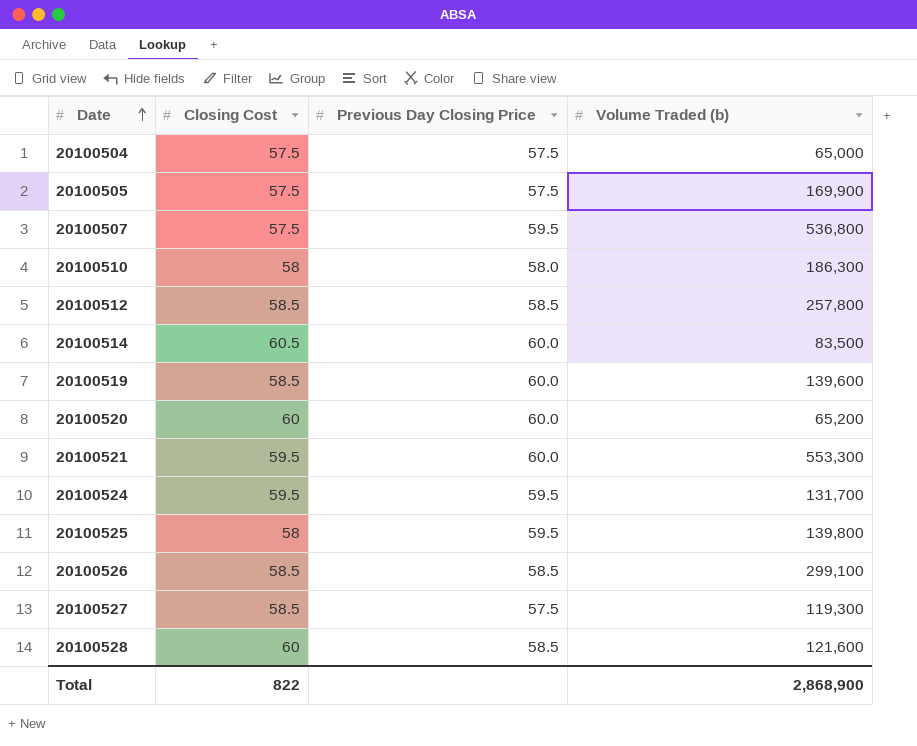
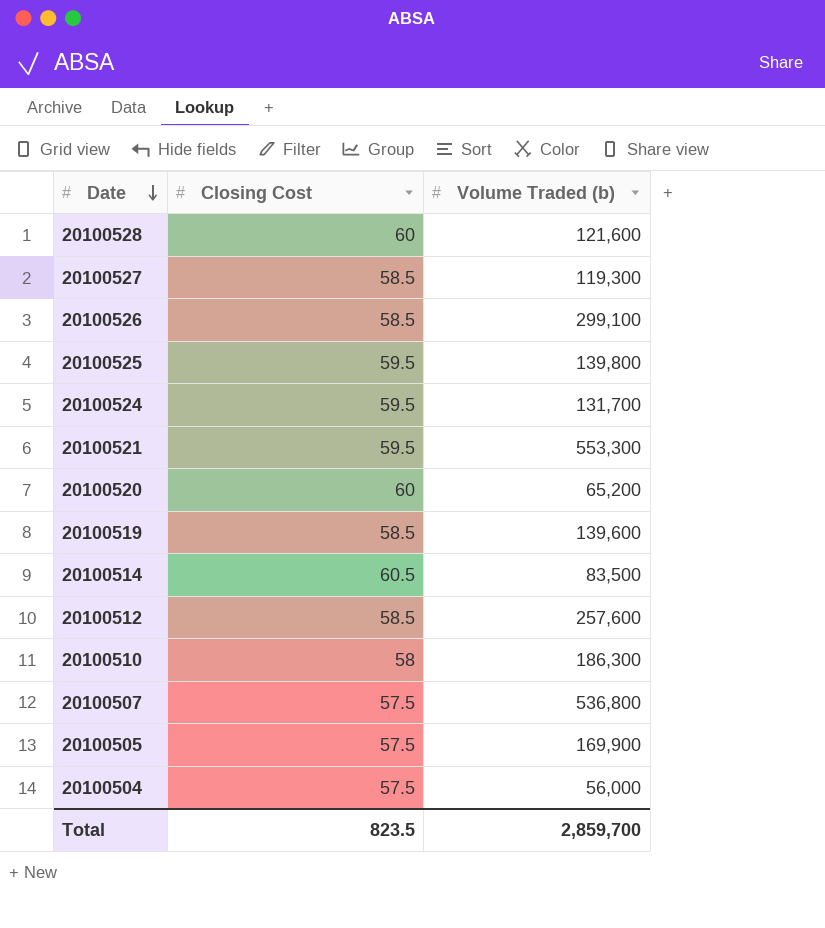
row order: Date ascending -> Date descending
column Previous Day Closing Price | position: 3 -> none
20100525 | Closing Cost: 58 -> 59.5
20100512 | Volume Traded (b): 257,800 -> 257,600
20100504 | Volume Traded (b): 65,000 -> 56,000
Total | Closing Cost: 822 -> 823.5
Total | Volume Traded (b): 2,868,900 -> 2,859,700

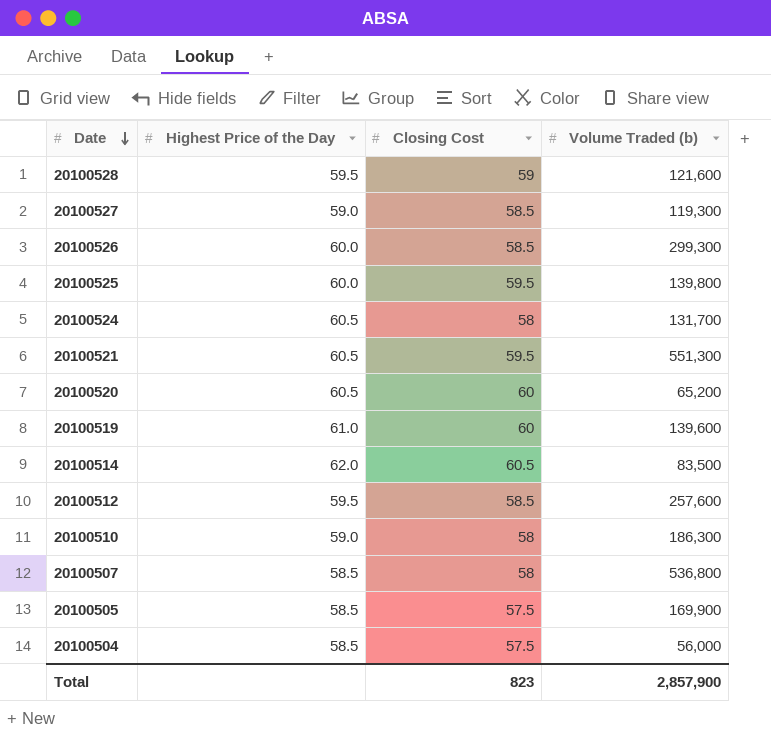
column Highest Price of the Day | position: none -> 2
20100528 | Closing Cost: 60 -> 59
20100526 | Volume Traded (b): 299,100 -> 299,300
20100524 | Closing Cost: 59.5 -> 58
20100521 | Volume Traded (b): 553,300 -> 551,300
20100519 | Closing Cost: 58.5 -> 60
20100507 | Closing Cost: 57.5 -> 58
Total | Closing Cost: 823.5 -> 823
Total | Volume Traded (b): 2,859,700 -> 2,857,900

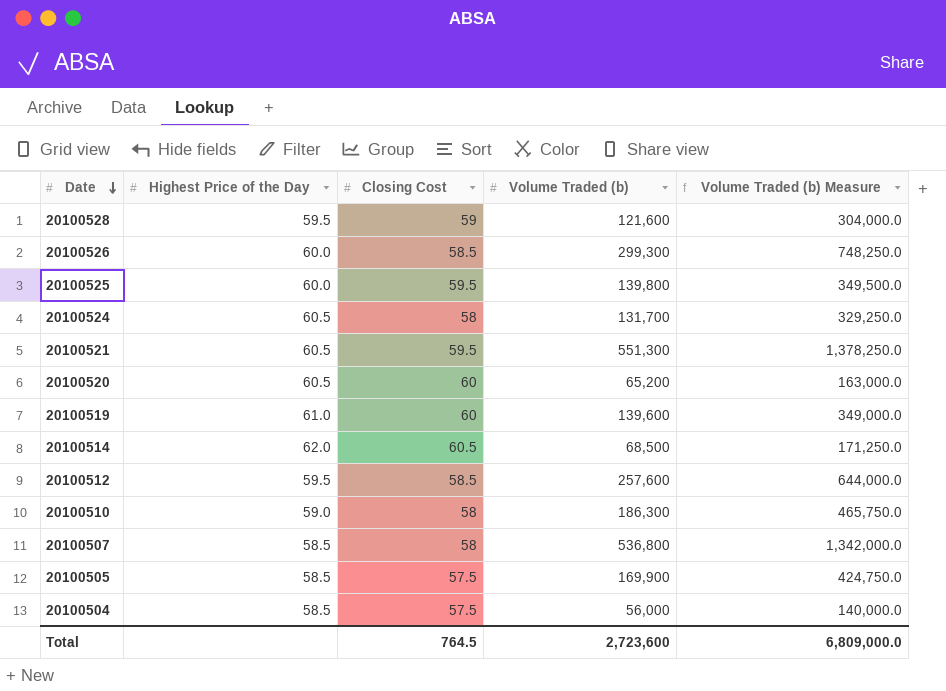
column Volume Traded (b) Measure | formula: none -> [Volume Traded (b)] * 2.5
row 20100527: 59.0 | 58.5 | 119,300 -> none
20100514 | Volume Traded (b): 83,500 -> 68,500
Total | Closing Cost: 823 -> 764.5
Total | Volume Traded (b): 2,857,900 -> 2,723,600

